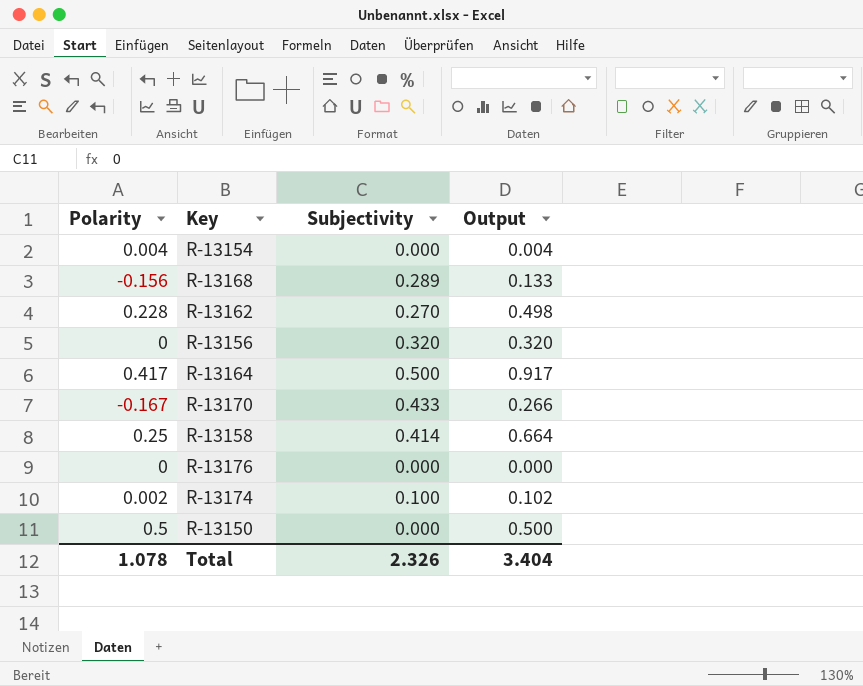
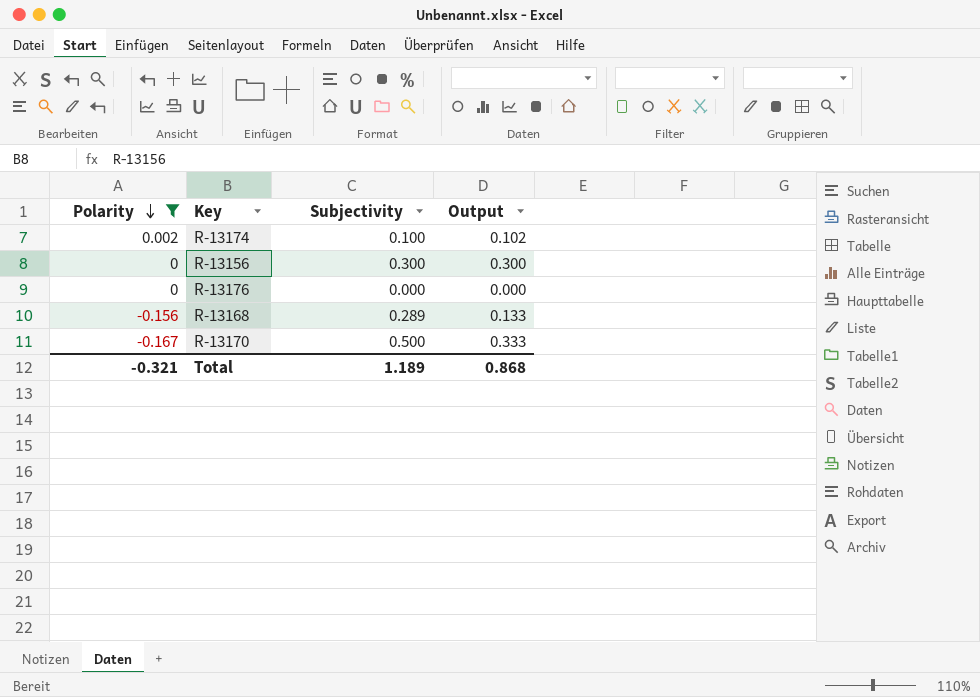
filter: none -> Polarity <= 0.002
row order: none -> Polarity descending
R-13156 | Subjectivity: 0.320 -> 0.300
R-13156 | Output: 0.320 -> 0.300
R-13170 | Subjectivity: 0.433 -> 0.500
R-13170 | Output: 0.266 -> 0.333
Total | Polarity: 1.078 -> -0.321
Total | Subjectivity: 2.326 -> 1.189
Total | Output: 3.404 -> 0.868

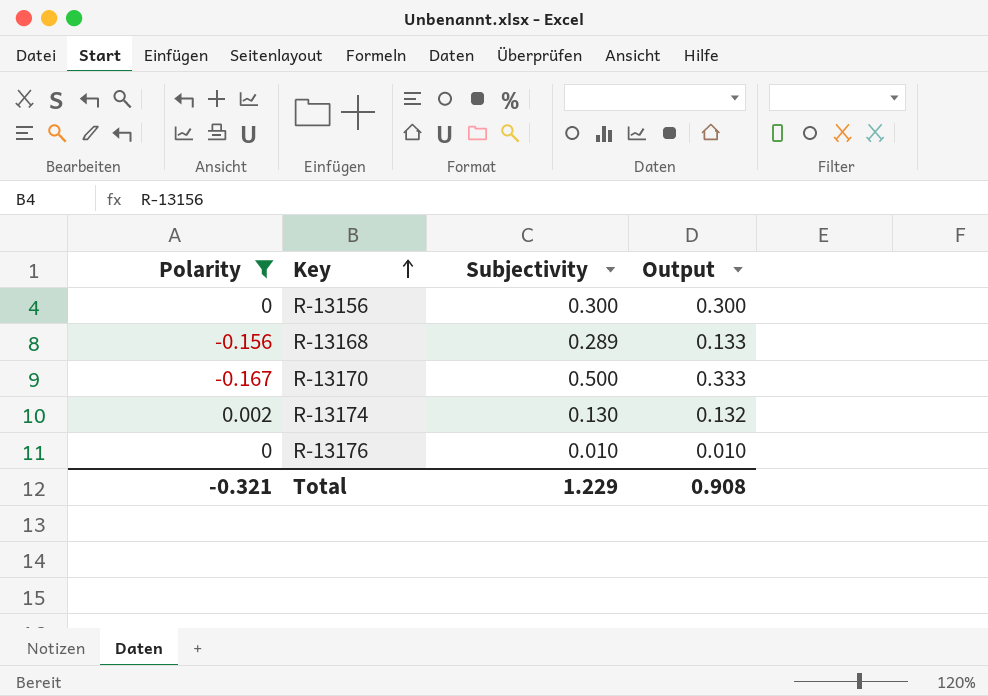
row order: Polarity descending -> Key ascending
R-13174 | Subjectivity: 0.100 -> 0.130
R-13174 | Output: 0.102 -> 0.132
R-13176 | Subjectivity: 0.000 -> 0.010
R-13176 | Output: 0.000 -> 0.010
Total | Subjectivity: 1.189 -> 1.229
Total | Output: 0.868 -> 0.908

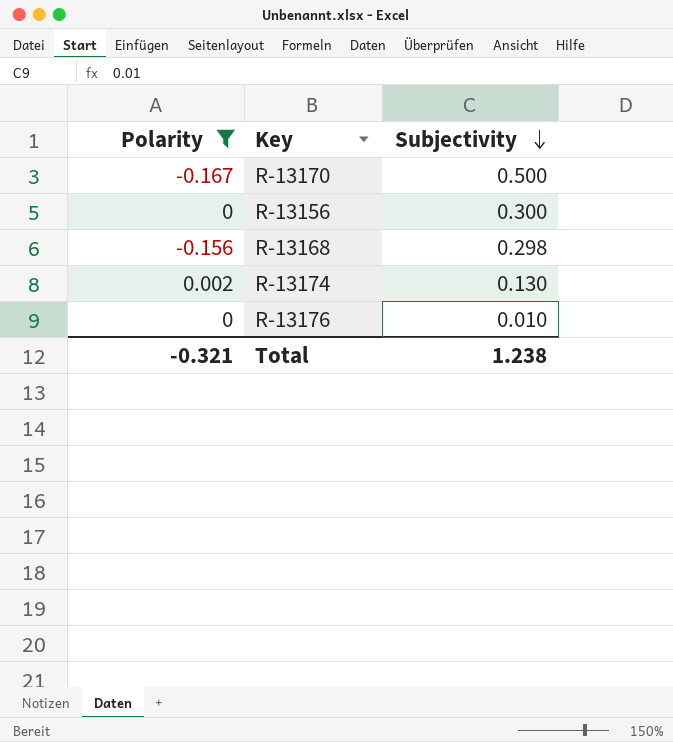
row order: Key ascending -> Subjectivity descending
column Output | formula: [Polarity] + [Subjectivity] -> none
R-13168 | Subjectivity: 0.289 -> 0.298
Total | Subjectivity: 1.229 -> 1.238

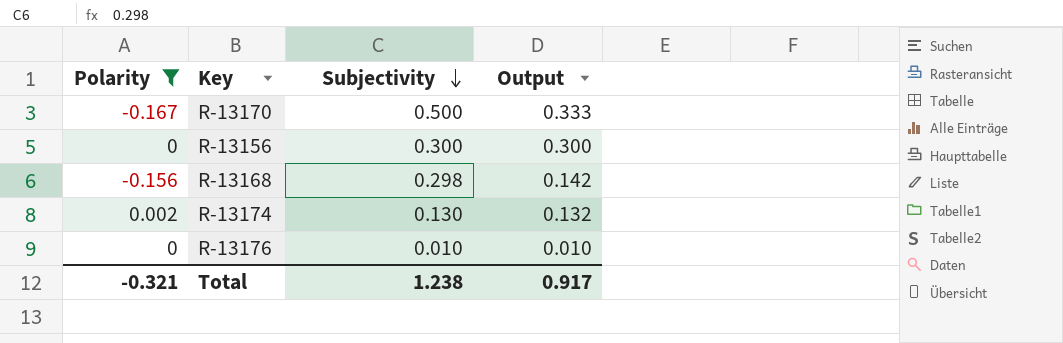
column Output | formula: none -> [Polarity] + [Subjectivity]

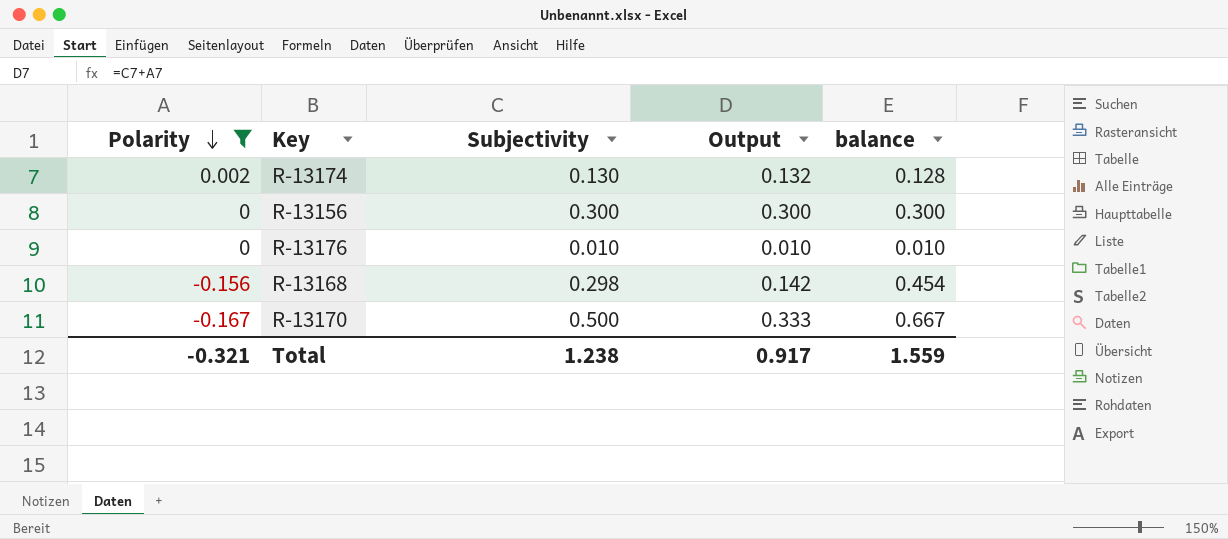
row order: Subjectivity descending -> Polarity descending
column balance | formula: none -> [Subjectivity] - [Polarity]

